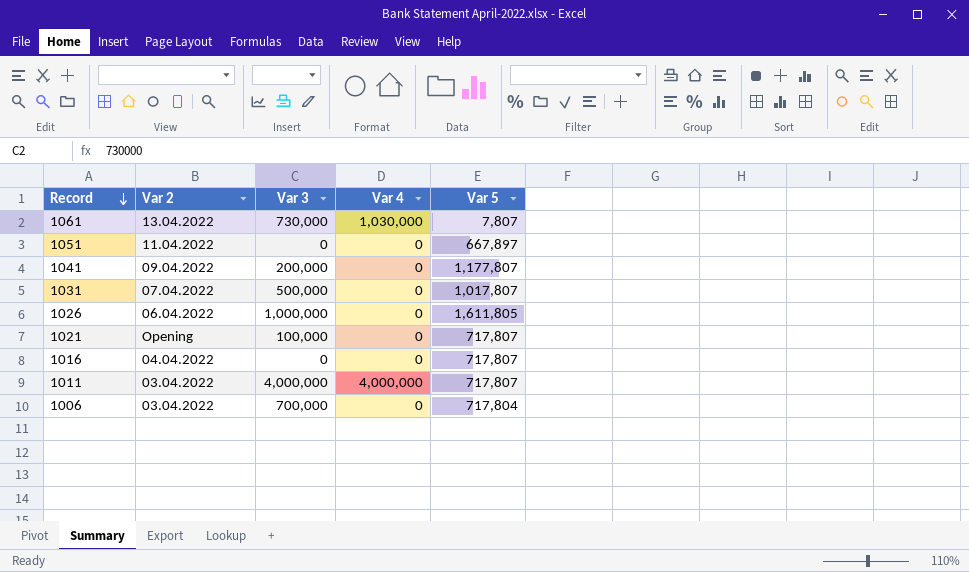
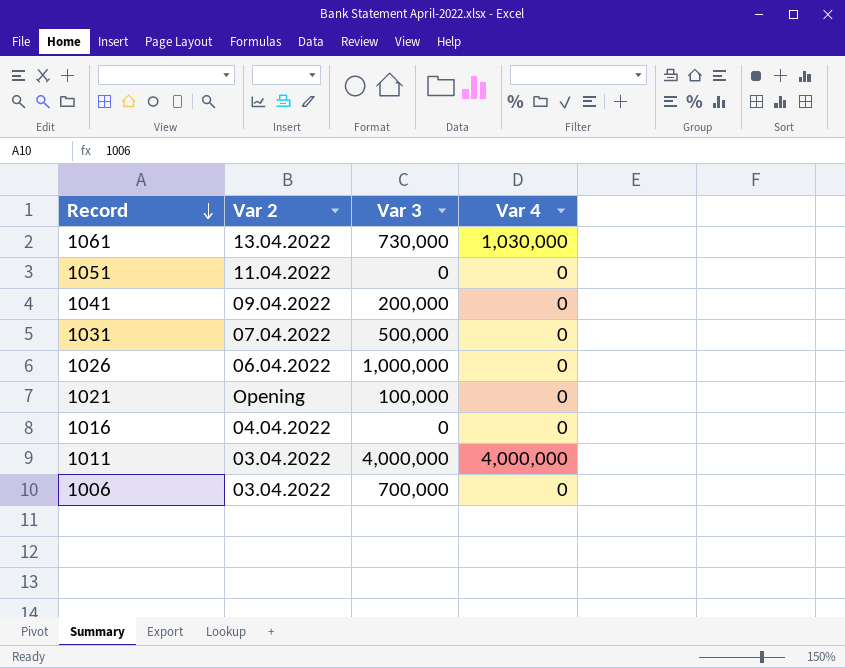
column Var 5 | position: 5 -> none

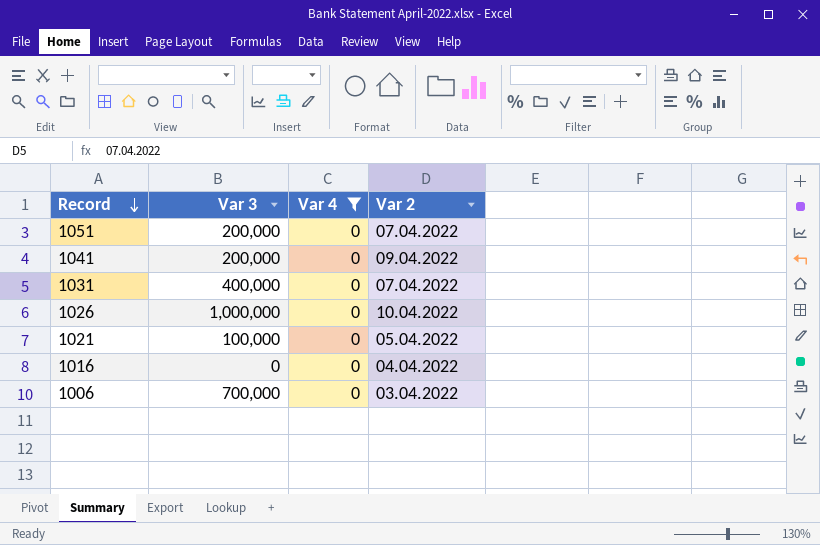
filter: none -> Var 4 = 0
column Var 2 | position: 2 -> 4
1051 | Var 3: 0 -> 200,000
1051 | Var 2: 11.04.2022 -> 07.04.2022
1031 | Var 3: 500,000 -> 400,000
1026 | Var 2: 06.04.2022 -> 10.04.2022
1021 | Var 2: Opening -> 05.04.2022

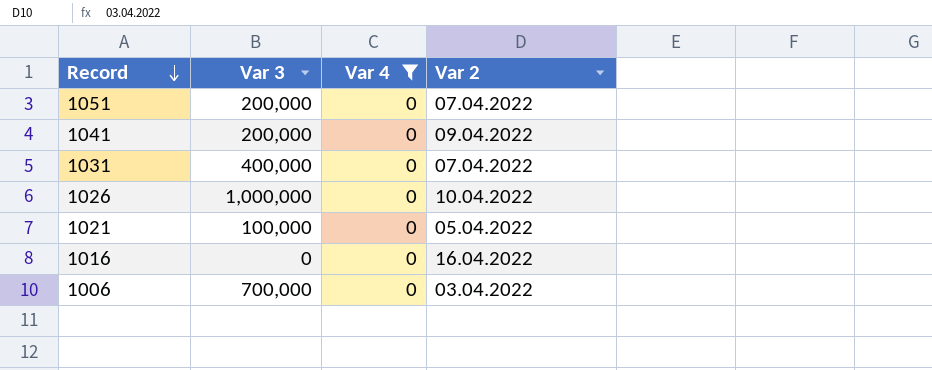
1016 | Var 2: 04.04.2022 -> 16.04.2022

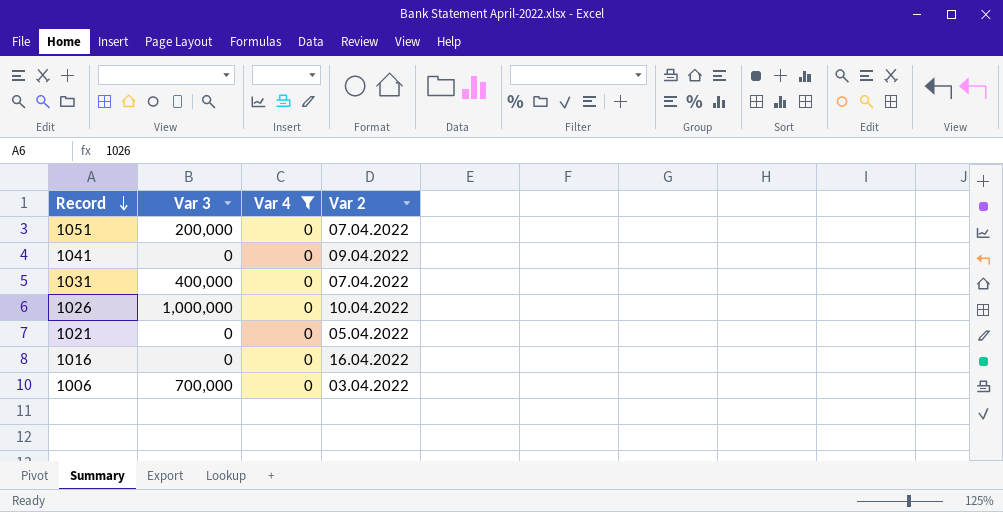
1041 | Var 3: 200,000 -> 0
1021 | Var 3: 100,000 -> 0

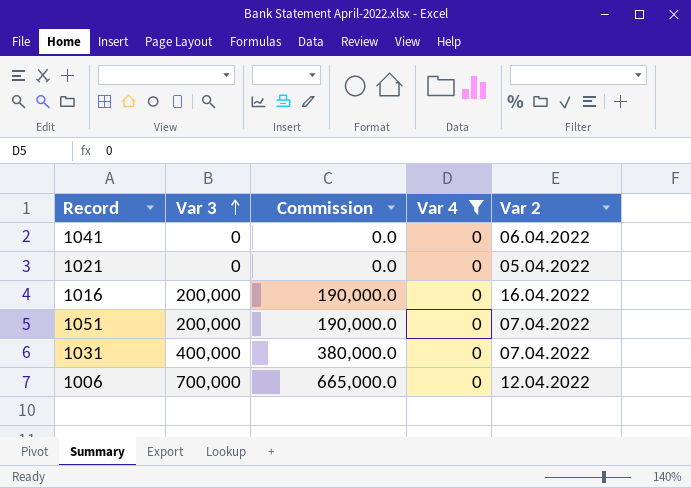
row order: Record descending -> Var 3 ascending
column Commission | formula: none -> [Var 3] * 0.95
row 1026: 1,000,000 | 0 | 10.04.2022 -> none
1041 | Var 2: 09.04.2022 -> 06.04.2022
1016 | Var 3: 0 -> 200,000
1006 | Var 2: 03.04.2022 -> 12.04.2022

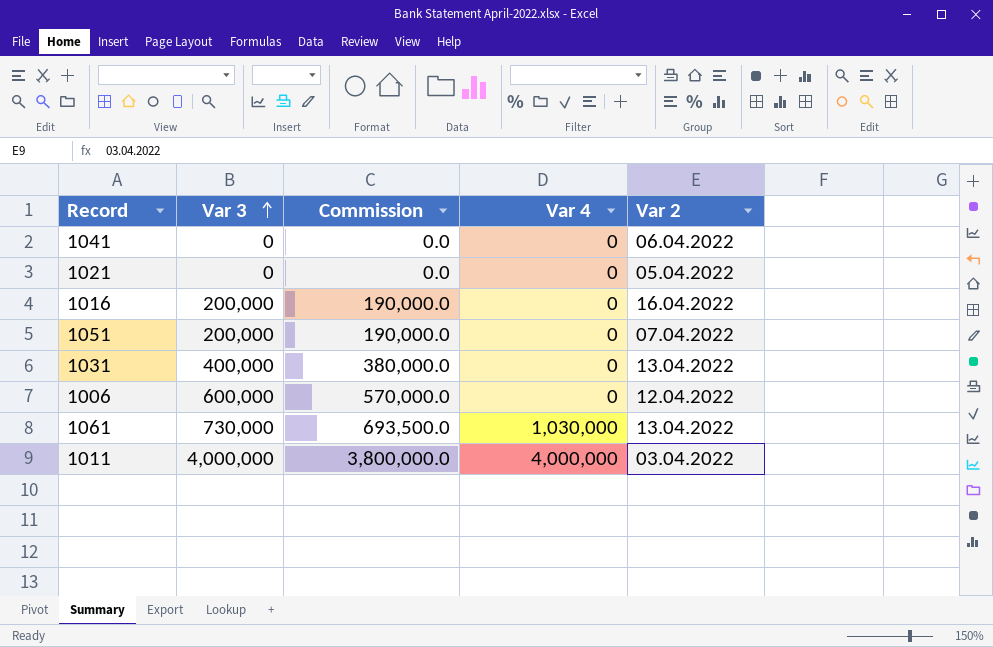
filter: Var 4 = 0 -> none
1031 | Var 2: 07.04.2022 -> 13.04.2022
1006 | Var 3: 700,000 -> 600,000
1006 | Commission: 665,000.0 -> 570,000.0

